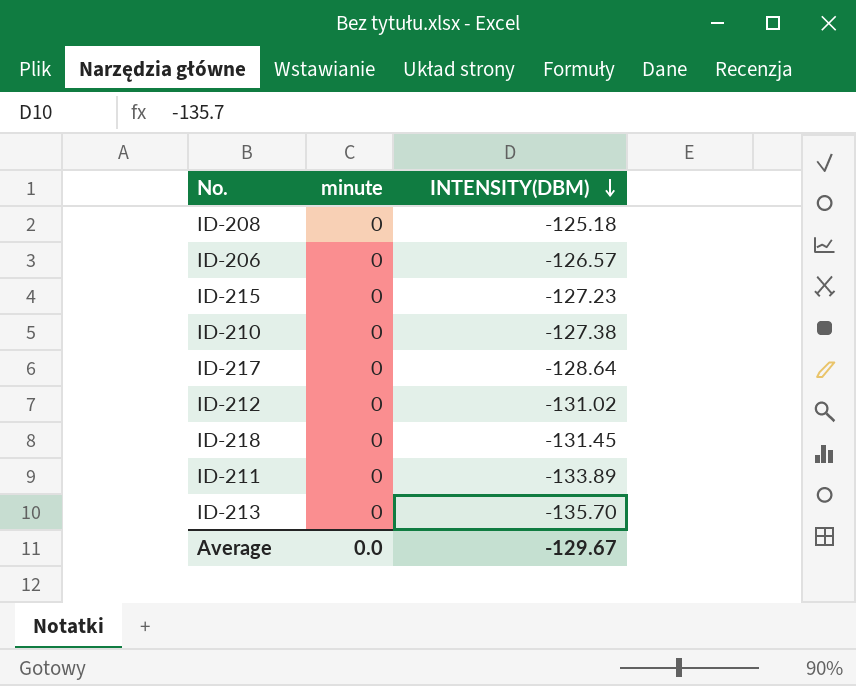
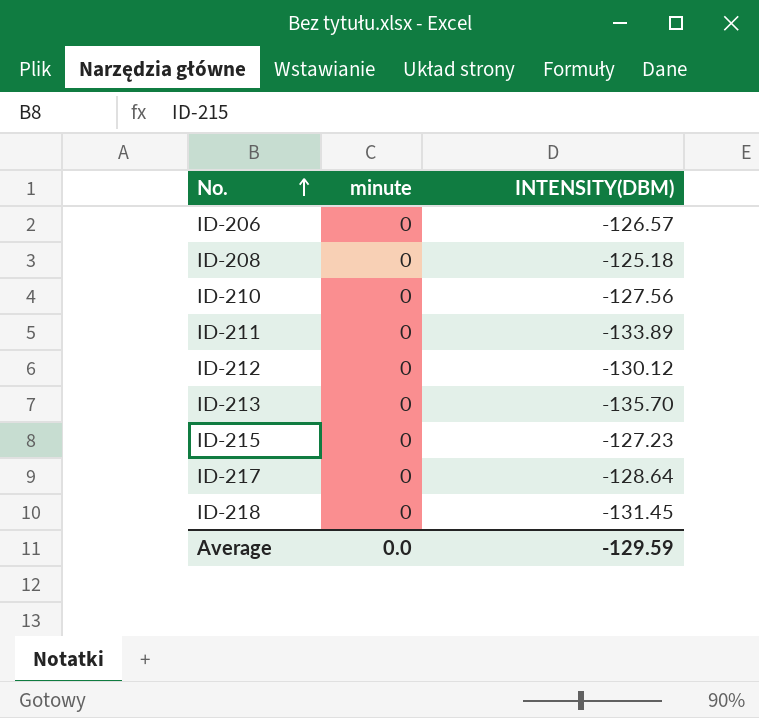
row order: INTENSITY(DBM) descending -> No. ascending
ID-210 | INTENSITY(DBM): -127.38 -> -127.56
ID-212 | INTENSITY(DBM): -131.02 -> -130.12
Average | INTENSITY(DBM): -129.67 -> -129.59

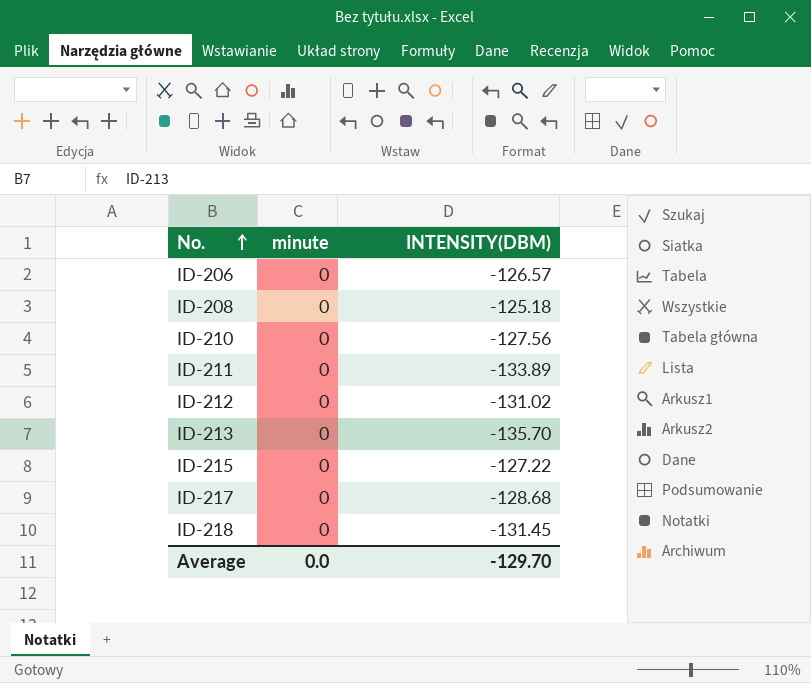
ID-212 | INTENSITY(DBM): -130.12 -> -131.02
ID-215 | INTENSITY(DBM): -127.23 -> -127.22
ID-217 | INTENSITY(DBM): -128.64 -> -128.68
Average | INTENSITY(DBM): -129.59 -> -129.70

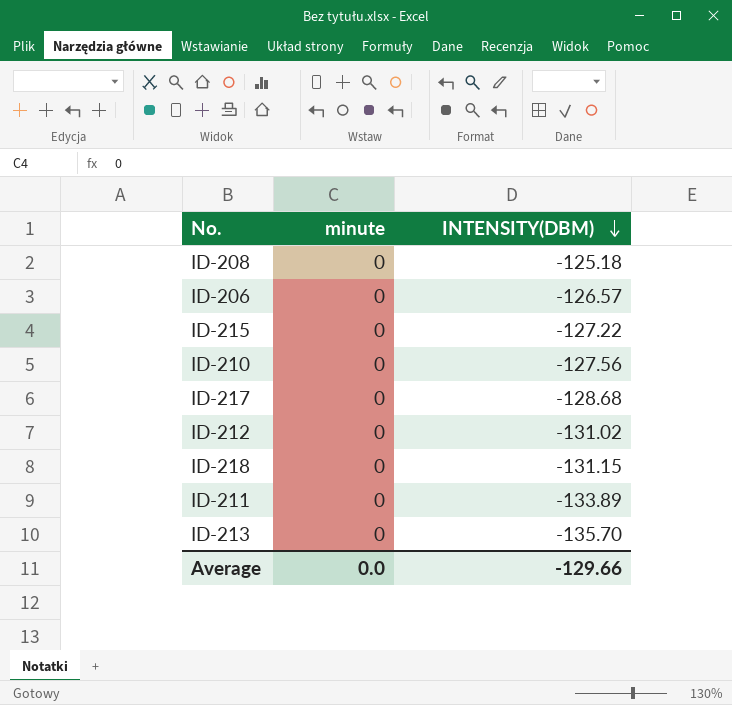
row order: No. ascending -> INTENSITY(DBM) descending
ID-218 | INTENSITY(DBM): -131.45 -> -131.15
Average | INTENSITY(DBM): -129.70 -> -129.66

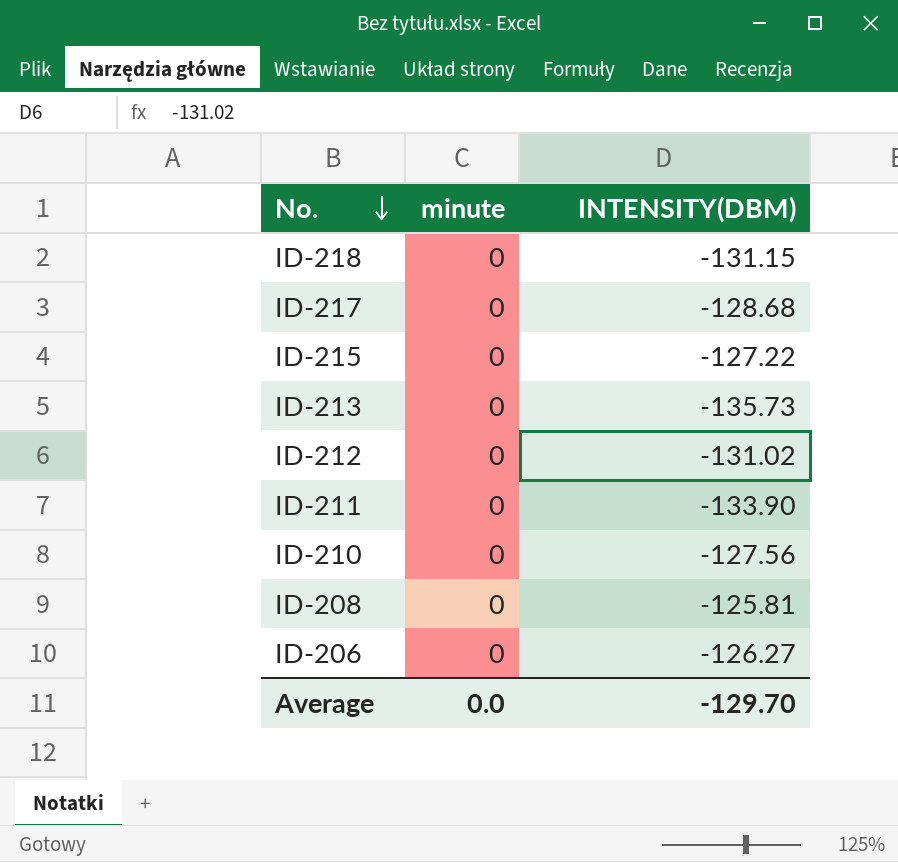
row order: INTENSITY(DBM) descending -> No. descending
ID-213 | INTENSITY(DBM): -135.70 -> -135.73
ID-211 | INTENSITY(DBM): -133.89 -> -133.90
ID-208 | INTENSITY(DBM): -125.18 -> -125.81
ID-206 | INTENSITY(DBM): -126.57 -> -126.27
Average | INTENSITY(DBM): -129.66 -> -129.70

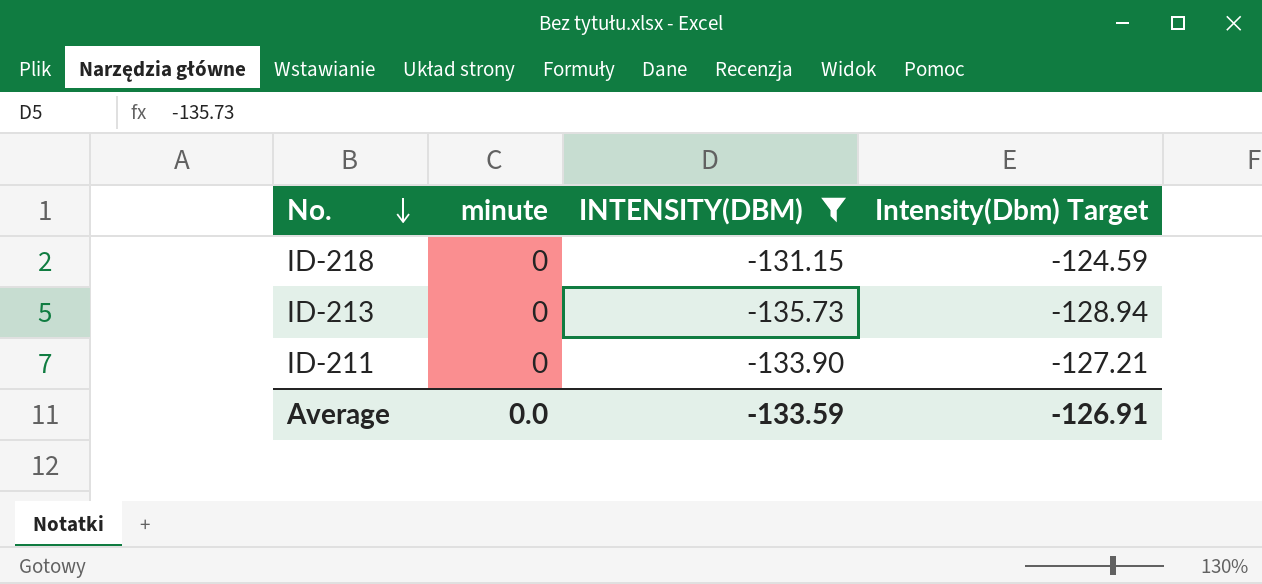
filter: none -> INTENSITY(DBM) <= -131.15
column Intensity(Dbm) Target | formula: none -> [INTENSITY(DBM)] * 0.95
Average | INTENSITY(DBM): -129.70 -> -133.59

